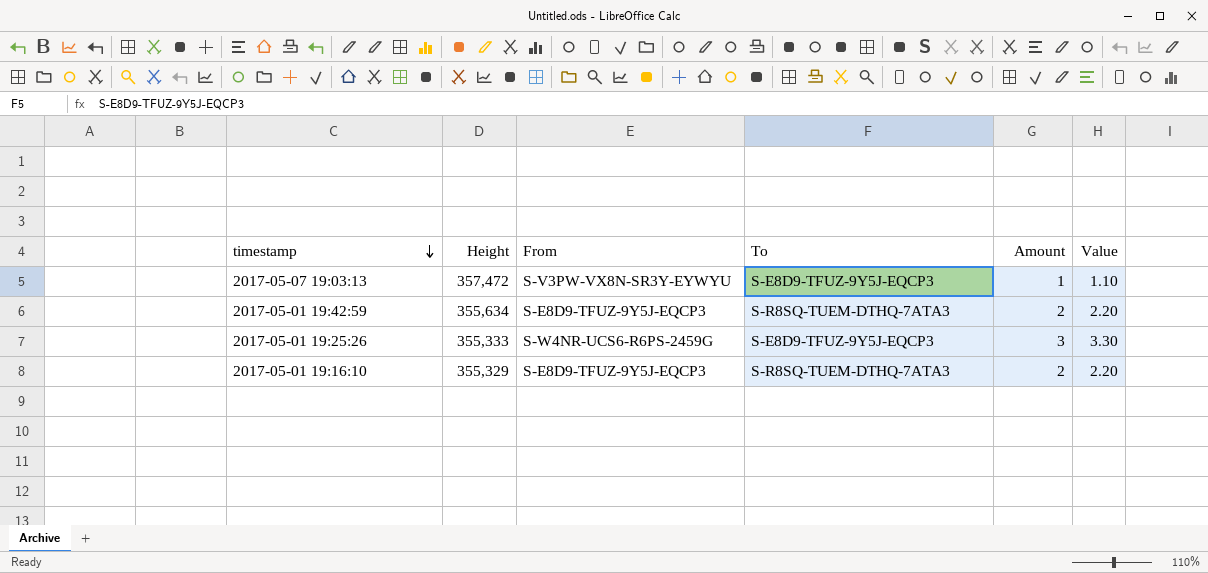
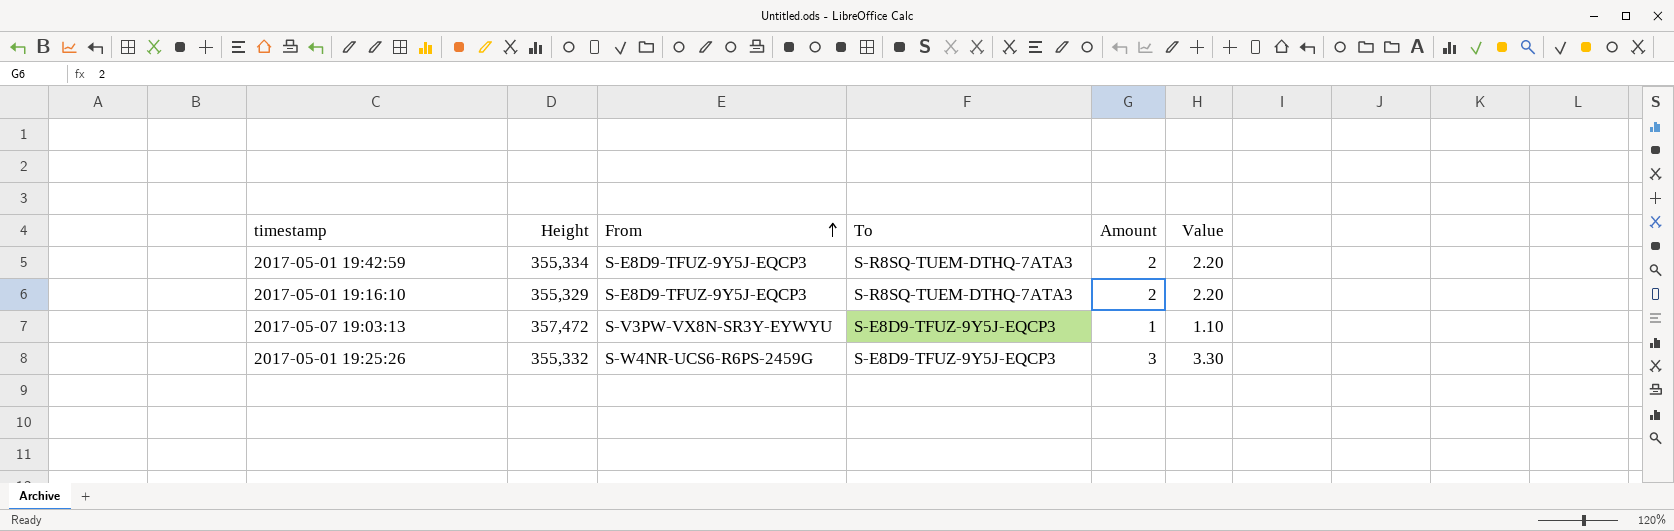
row order: timestamp descending -> From ascending
2017-05-01 19:42:59 | Height: 355,634 -> 355,334
2017-05-01 19:25:26 | Height: 355,333 -> 355,332

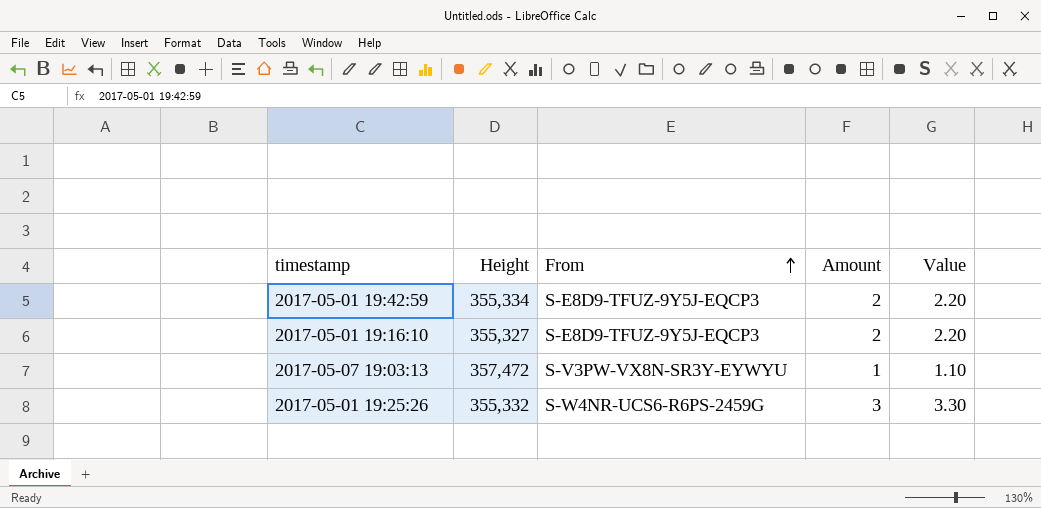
column To | position: 4 -> none
2017-05-01 19:16:10 | Height: 355,329 -> 355,327

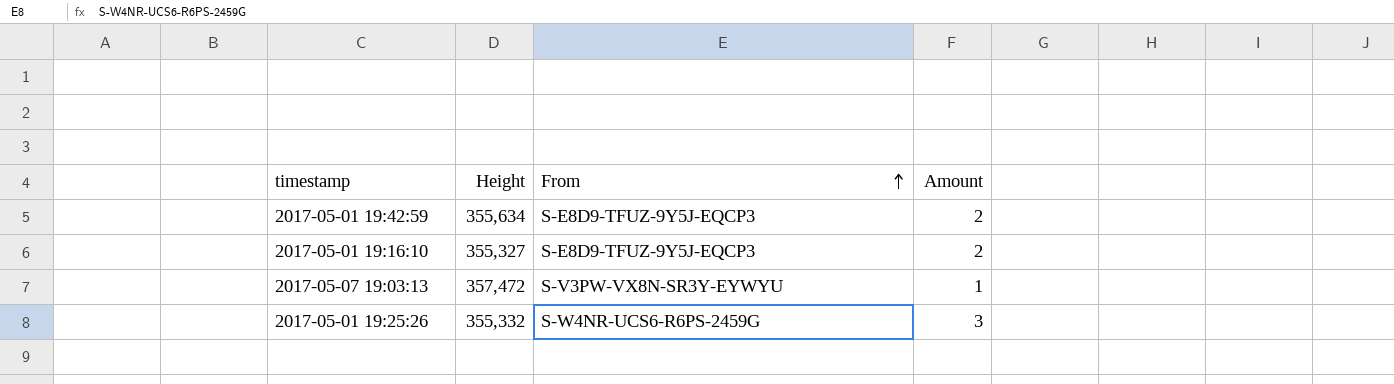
column Value | formula: [Amount] * 1.1 -> none
2017-05-01 19:42:59 | Height: 355,334 -> 355,634

